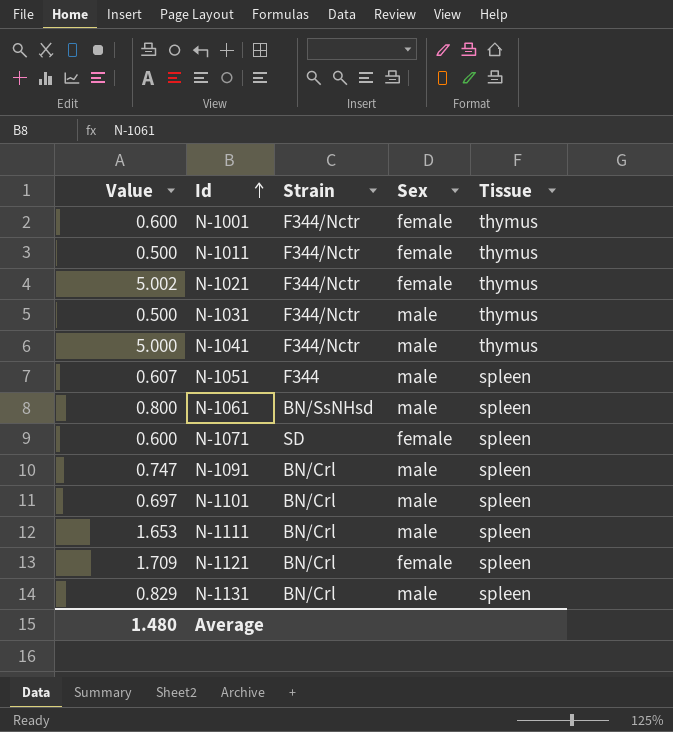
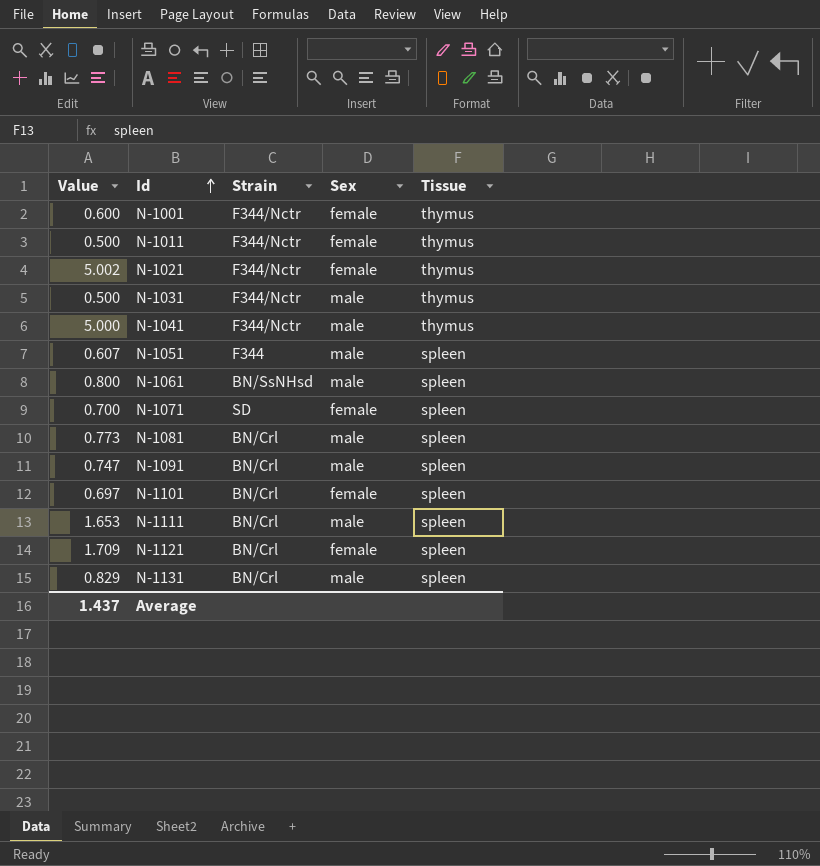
N-1071 | Value: 0.600 -> 0.700
row N-1081: none -> 0.773 | BN/Crl | male | spleen
N-1101 | Sex: male -> female
Average | Value: 1.480 -> 1.437

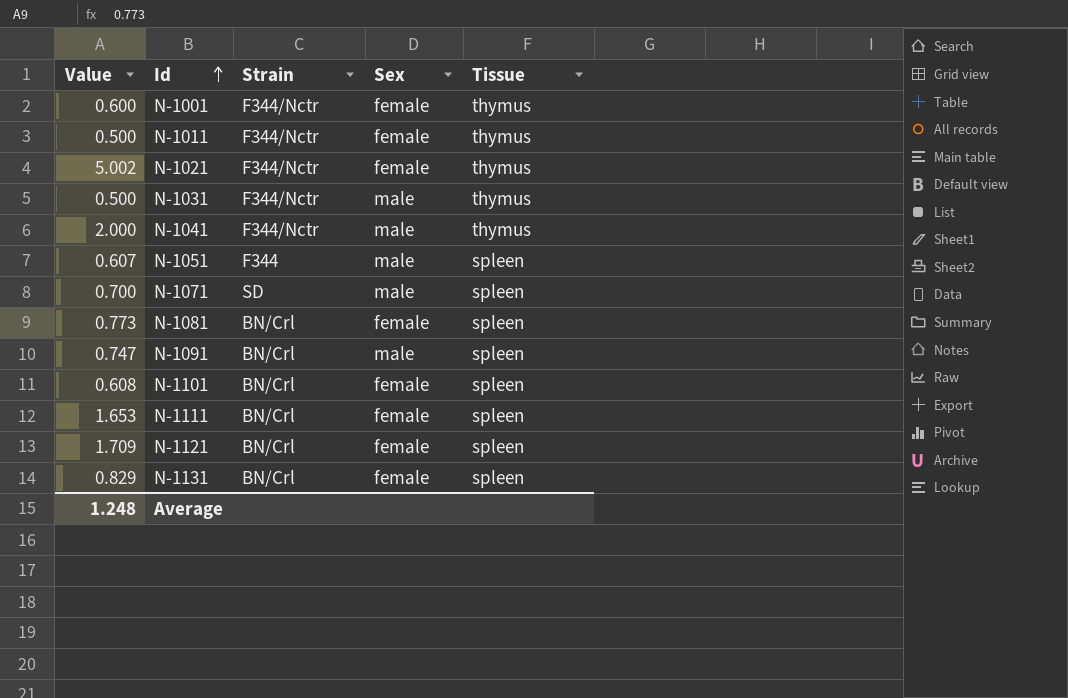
row N-1061: 0.800 | BN/SsNHsd | male | spleen -> none
N-1041 | Value: 5.000 -> 2.000
N-1071 | Sex: female -> male
N-1081 | Sex: male -> female
N-1101 | Value: 0.697 -> 0.608
N-1111 | Sex: male -> female
N-1131 | Sex: male -> female
Average | Value: 1.437 -> 1.248

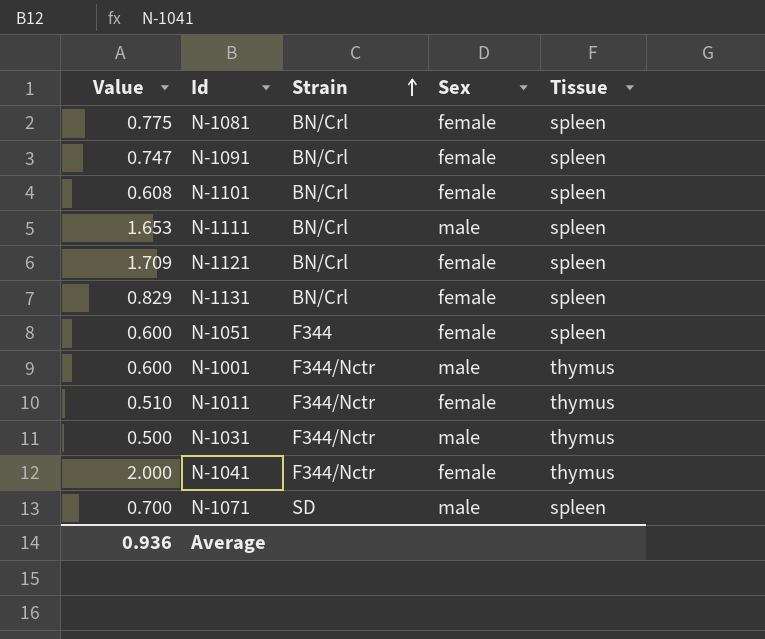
row order: Id ascending -> Strain ascending
row N-1021: 5.002 | F344/Nctr | female | thymus -> none
N-1081 | Value: 0.773 -> 0.775
N-1091 | Sex: male -> female
N-1111 | Sex: female -> male
N-1051 | Value: 0.607 -> 0.600
N-1051 | Sex: male -> female
N-1001 | Sex: female -> male
N-1011 | Value: 0.500 -> 0.510
N-1041 | Sex: male -> female
Average | Value: 1.248 -> 0.936

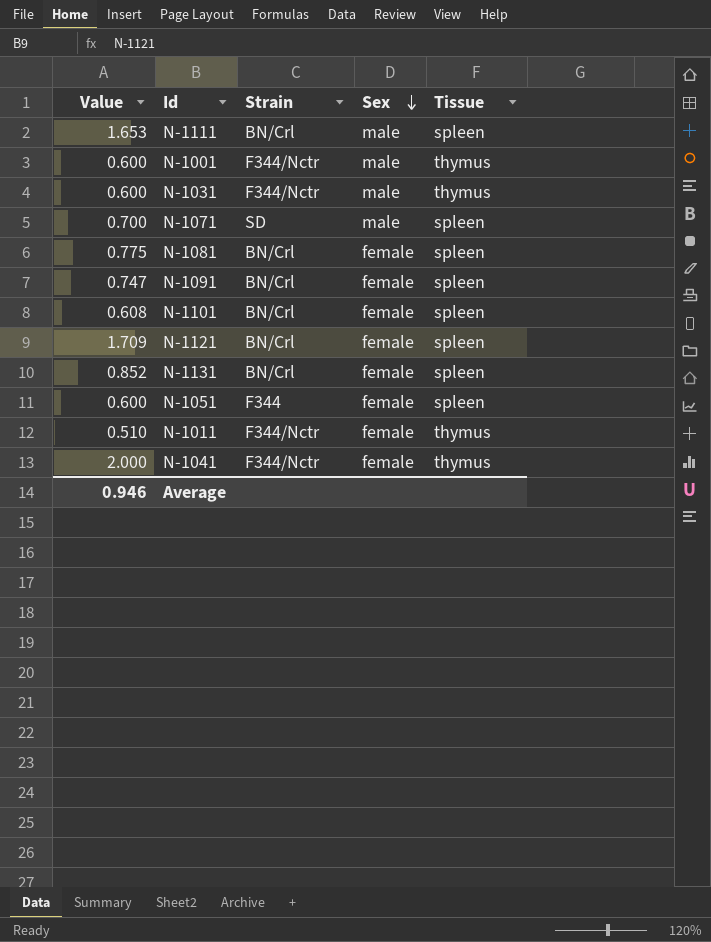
row order: Strain ascending -> Sex descending
N-1031 | Value: 0.500 -> 0.600
N-1131 | Value: 0.829 -> 0.852
Average | Value: 0.936 -> 0.946

